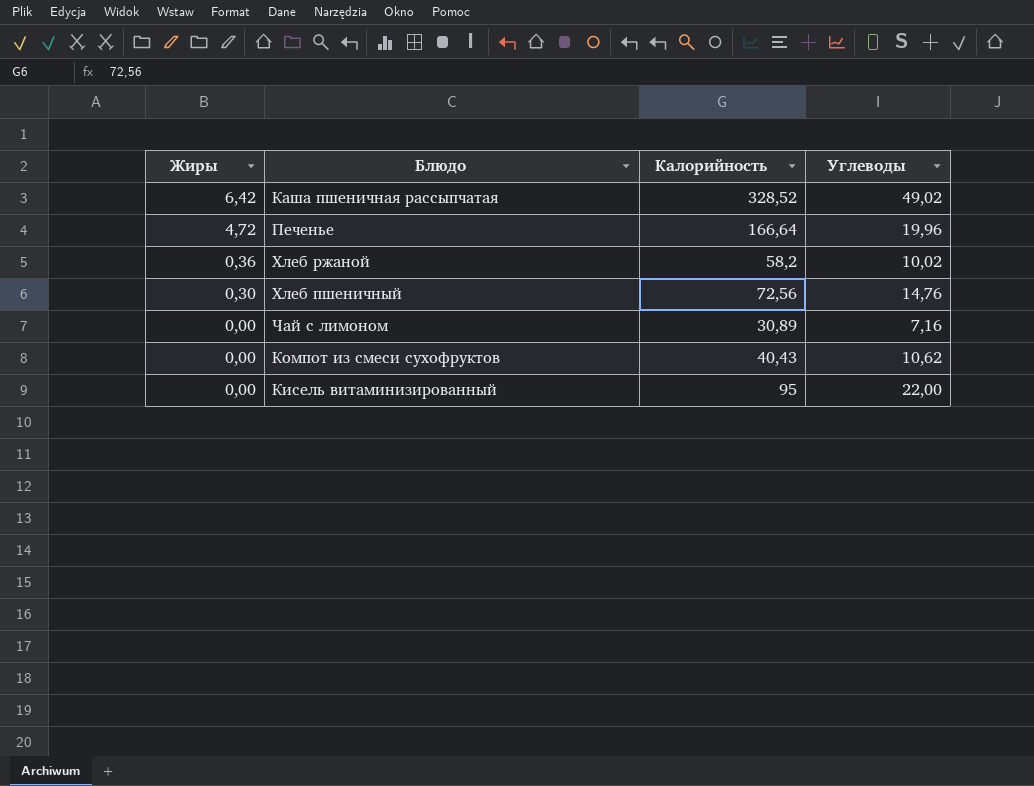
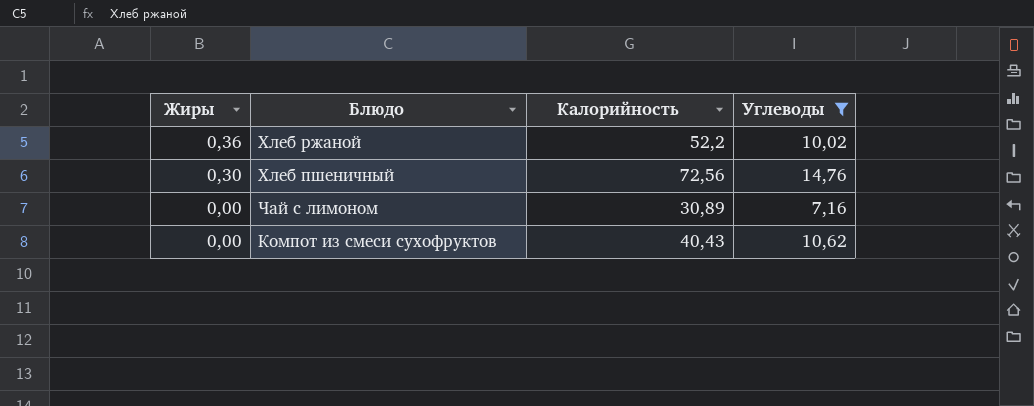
filter: none -> Углеводы <= 14,76
Хлеб ржаной | Калорийность: 58,2 -> 52,2

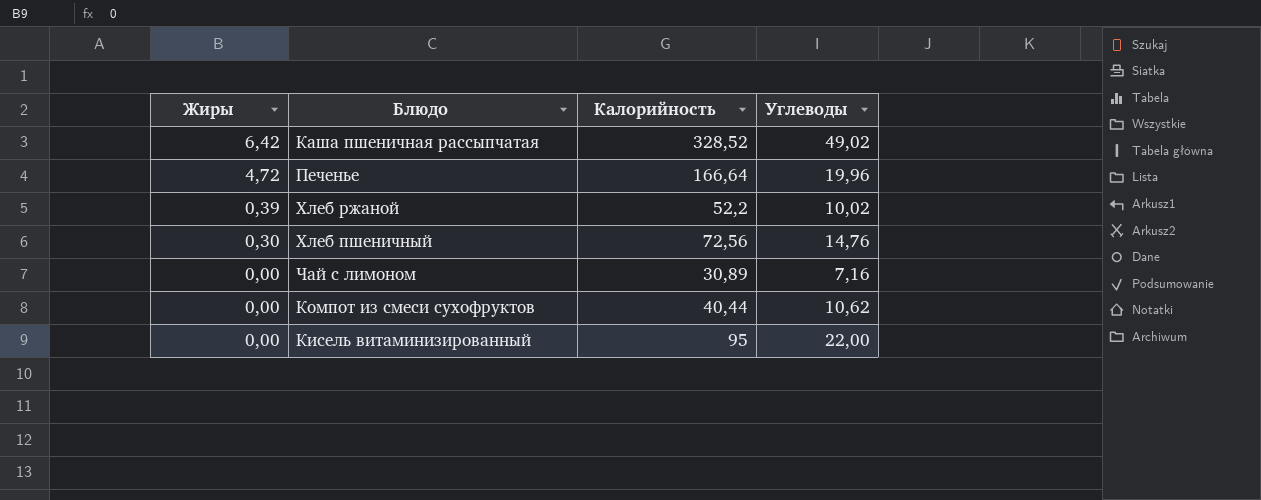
filter: Углеводы <= 14,76 -> none
Хлеб ржаной | Жиры: 0,36 -> 0,39
Компот из смеси сухофруктов | Калорийность: 40,43 -> 40,44

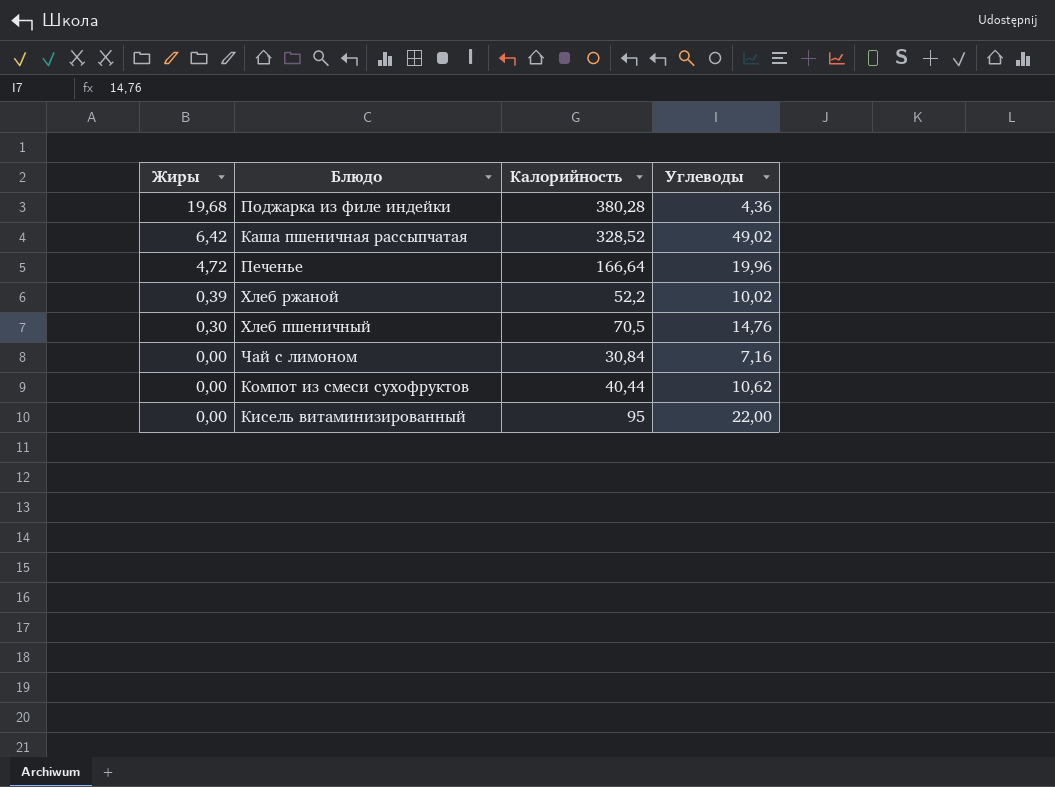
row Поджарка из филе индейки: none -> 19,68 | 380,28 | 4,36
Хлеб пшеничный | Калорийность: 72,56 -> 70,5
Чай с лимоном | Калорийность: 30,89 -> 30,84

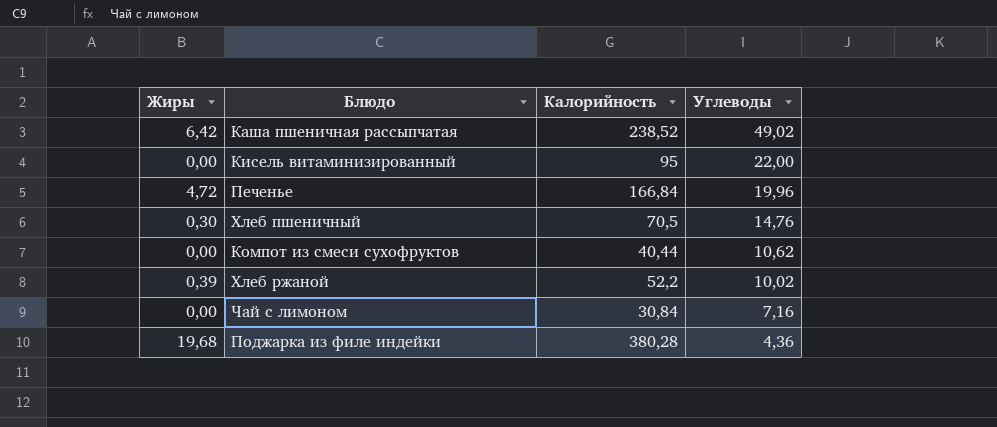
row order: Жиры descending -> Углеводы descending
Каша пшеничная рассыпчатая | Калорийность: 328,52 -> 238,52
Печенье | Калорийность: 166,64 -> 166,84

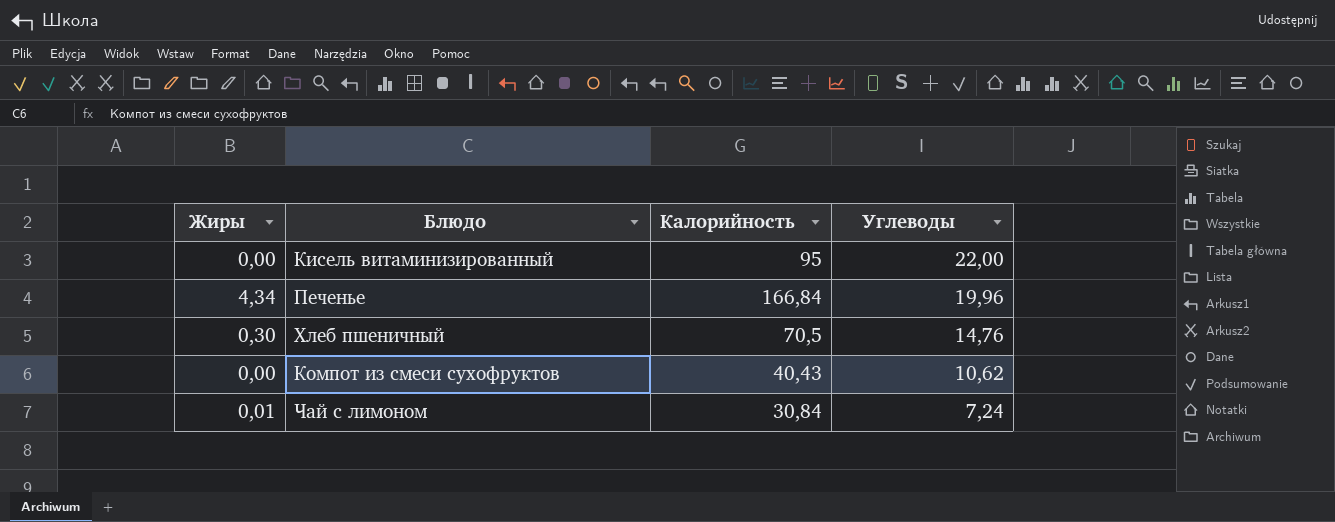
row Каша пшеничная рассыпчатая: 6,42 | 238,52 | 49,02 -> none
row Хлеб ржаной: 0,39 | 52,2 | 10,02 -> none
row Поджарка из филе индейки: 19,68 | 380,28 | 4,36 -> none
Печенье | Жиры: 4,72 -> 4,34
Компот из смеси сухофруктов | Калорийность: 40,44 -> 40,43
Чай с лимоном | Жиры: 0,00 -> 0,01
Чай с лимоном | Углеводы: 7,16 -> 7,24

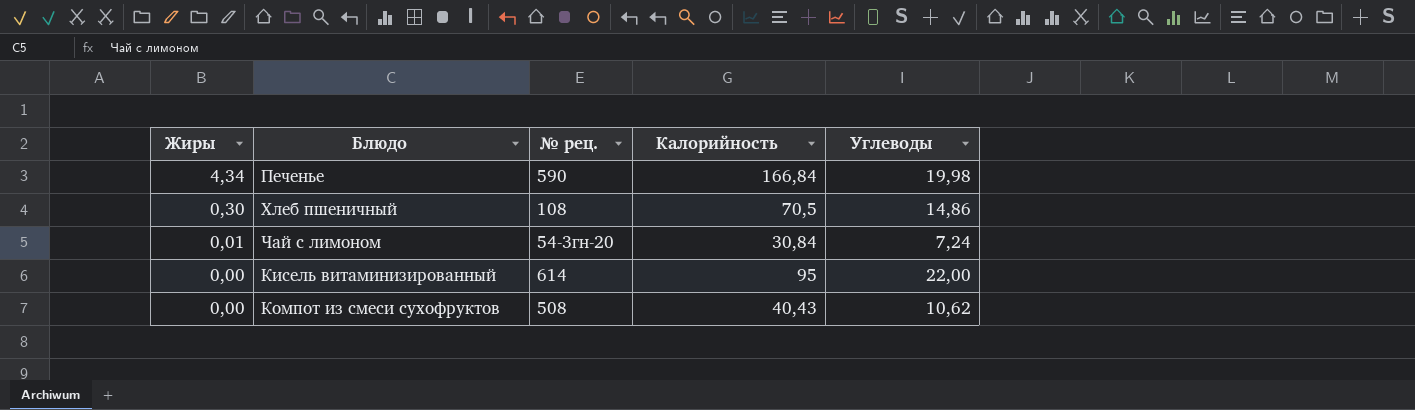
row order: Углеводы descending -> Жиры descending
column № рец. | position: none -> 3
Печенье | Углеводы: 19,96 -> 19,98
Хлеб пшеничный | Углеводы: 14,76 -> 14,86

